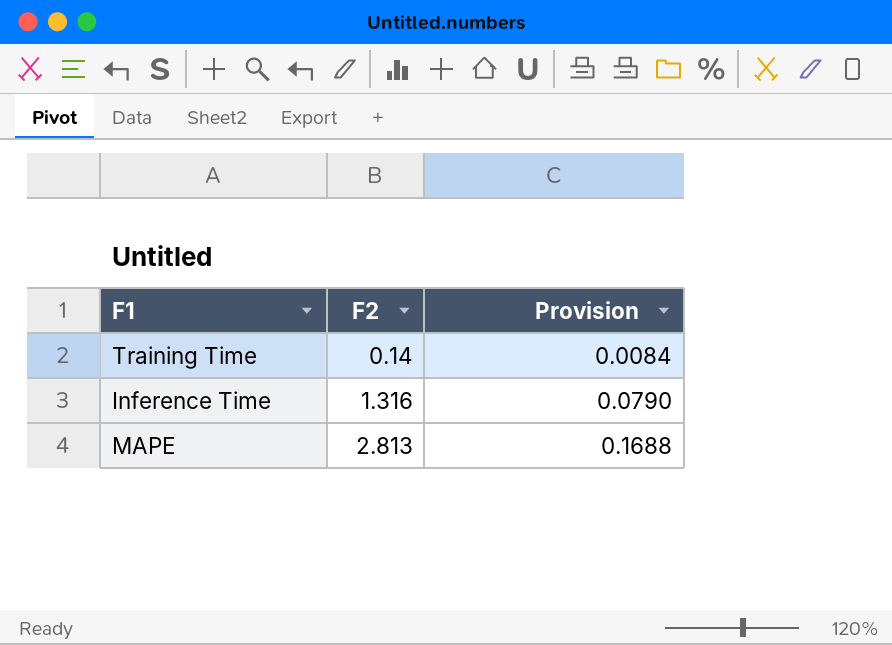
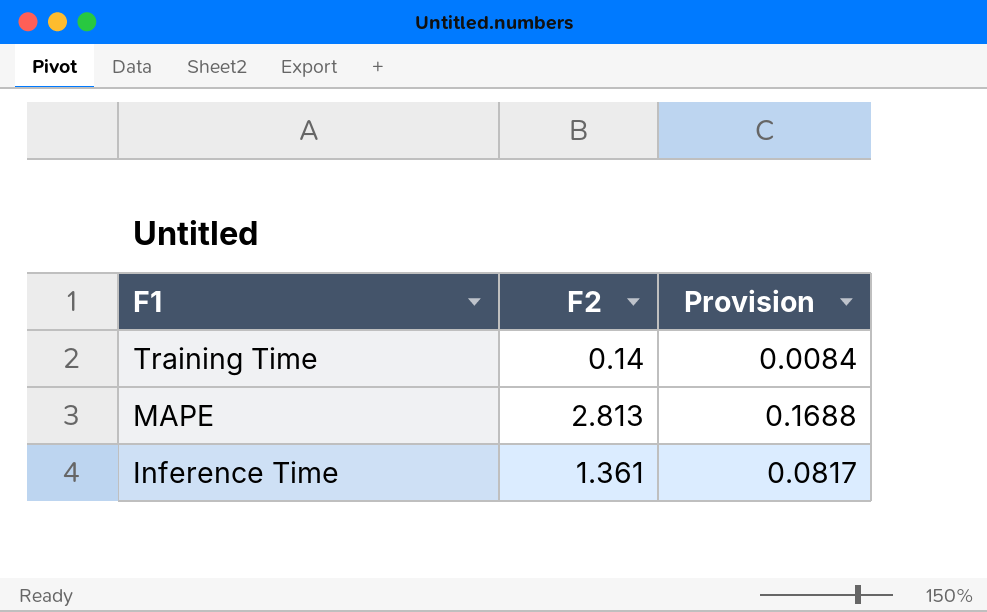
row order: F2 ascending -> F1 descending
Inference Time | F2: 1.316 -> 1.361
Inference Time | Provision: 0.0790 -> 0.0817

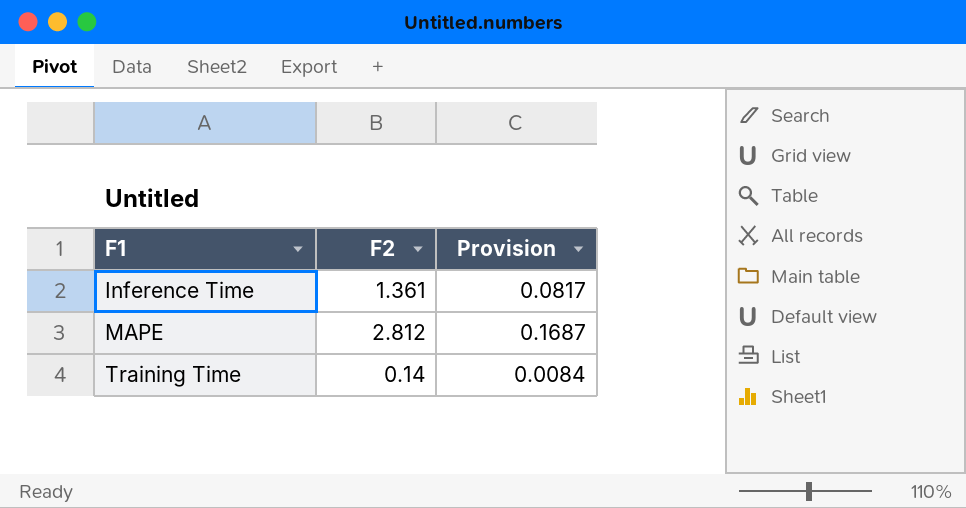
row order: F1 descending -> F1 ascending
MAPE | F2: 2.813 -> 2.812
MAPE | Provision: 0.1688 -> 0.1687

